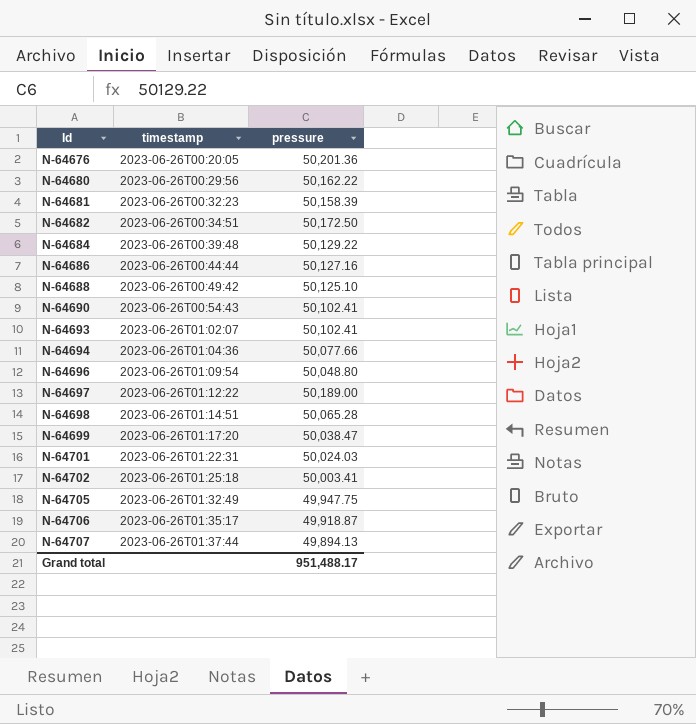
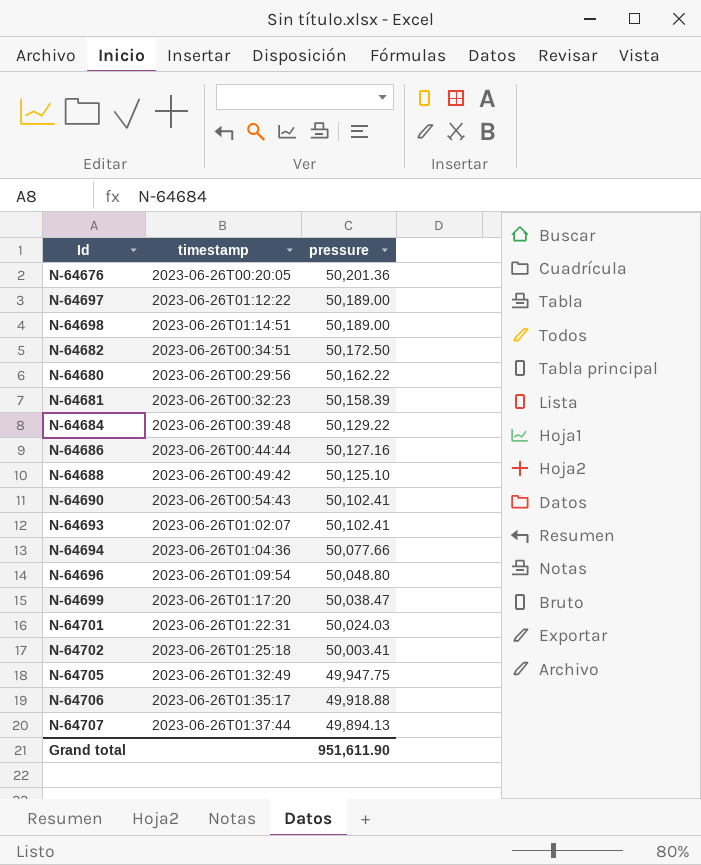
row order: Id ascending -> pressure descending
N-64698 | pressure: 50,065.28 -> 50,189.00
N-64706 | pressure: 49,918.87 -> 49,918.88
Grand total | pressure: 951,488.17 -> 951,611.90

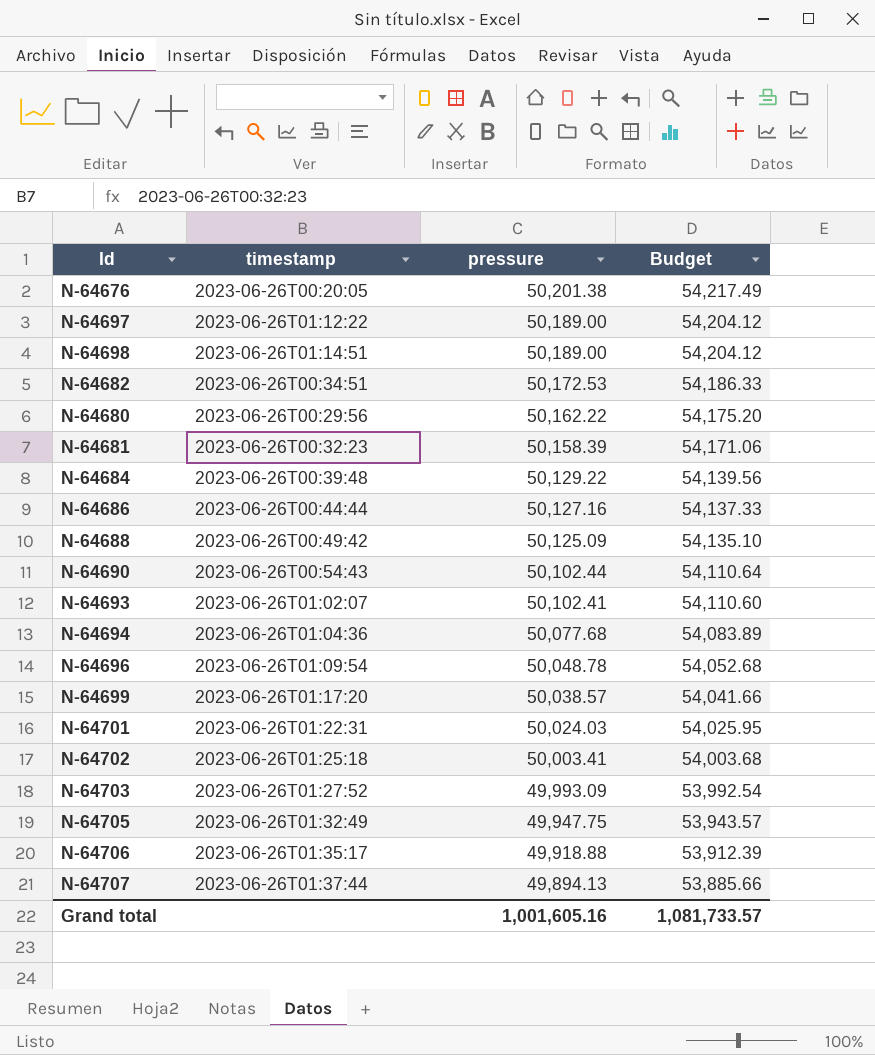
column Budget | formula: none -> [pressure] * 1.08
N-64676 | pressure: 50,201.36 -> 50,201.38
N-64682 | pressure: 50,172.50 -> 50,172.53
N-64688 | pressure: 50,125.10 -> 50,125.09
N-64690 | pressure: 50,102.41 -> 50,102.44
N-64694 | pressure: 50,077.66 -> 50,077.68
N-64696 | pressure: 50,048.80 -> 50,048.78
N-64699 | pressure: 50,038.47 -> 50,038.57
row N-64703: none -> 2023-06-26T01:27:52 | 49,993.09 | 53,992.54
Grand total | pressure: 951,611.90 -> 1,001,605.16

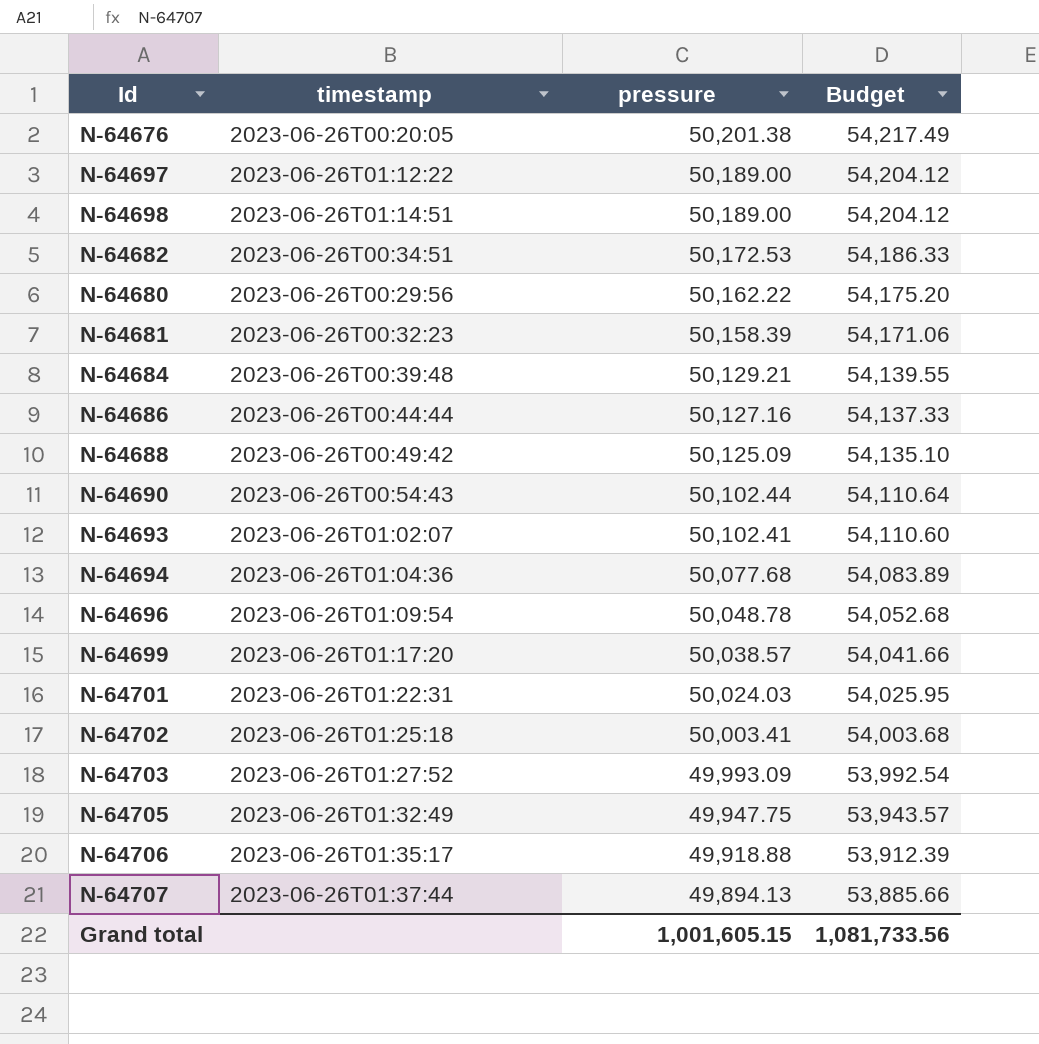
N-64684 | pressure: 50,129.22 -> 50,129.21
N-64684 | Budget: 54,139.56 -> 54,139.55
Grand total | pressure: 1,001,605.16 -> 1,001,605.15
Grand total | Budget: 1,081,733.57 -> 1,081,733.56

